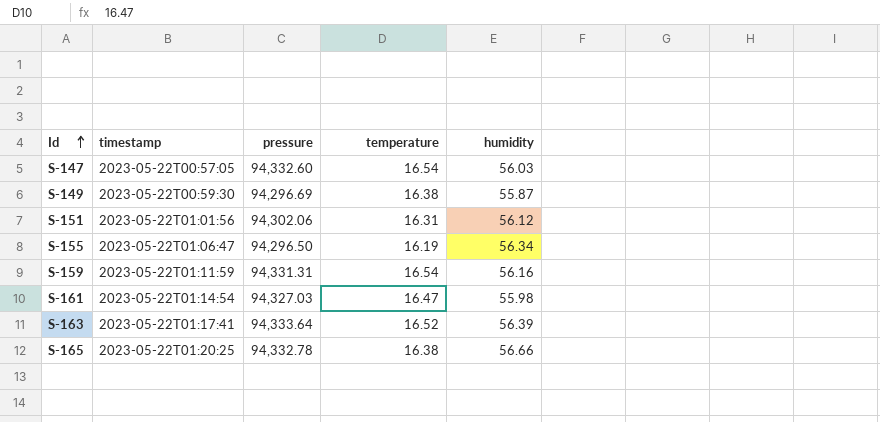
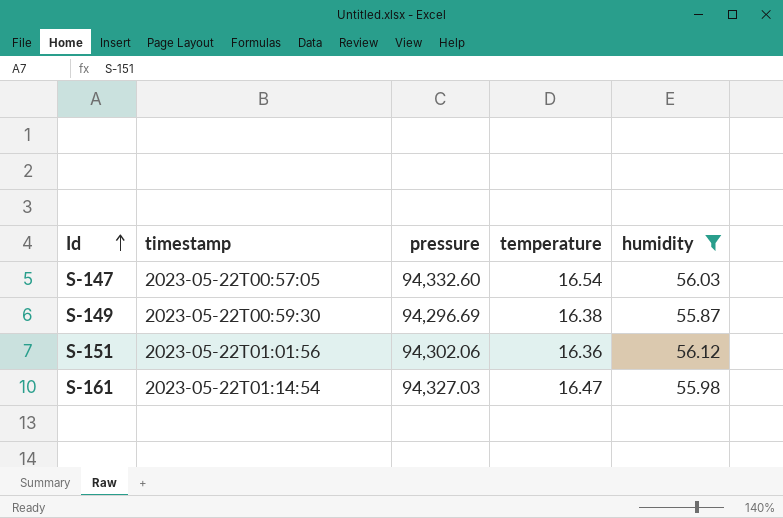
filter: none -> humidity <= 56.12
S-151 | temperature: 16.31 -> 16.36

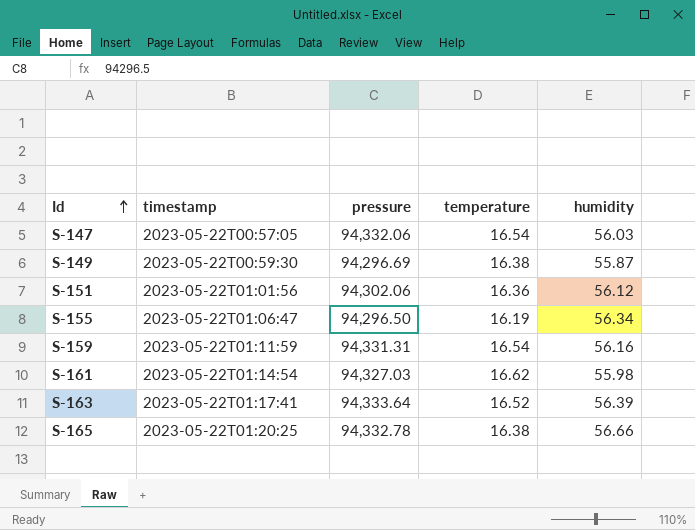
filter: humidity <= 56.12 -> none
S-147 | pressure: 94,332.60 -> 94,332.06
S-161 | temperature: 16.47 -> 16.62

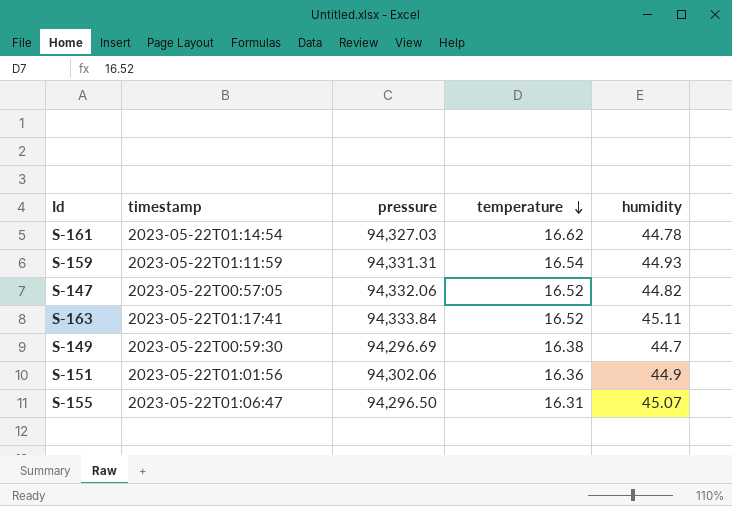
row order: Id ascending -> temperature descending
row S-165: 2023-05-22T01:20:25 | 94,332.78 | 16.38 | 56.66 -> none
S-161 | humidity: 55.98 -> 44.78
S-159 | humidity: 56.16 -> 44.93
S-147 | temperature: 16.54 -> 16.52
S-147 | humidity: 56.03 -> 44.82
S-163 | pressure: 94,333.64 -> 94,333.84
S-163 | humidity: 56.39 -> 45.11
S-149 | humidity: 55.87 -> 44.7
S-151 | humidity: 56.12 -> 44.9
S-155 | temperature: 16.19 -> 16.31
S-155 | humidity: 56.34 -> 45.07

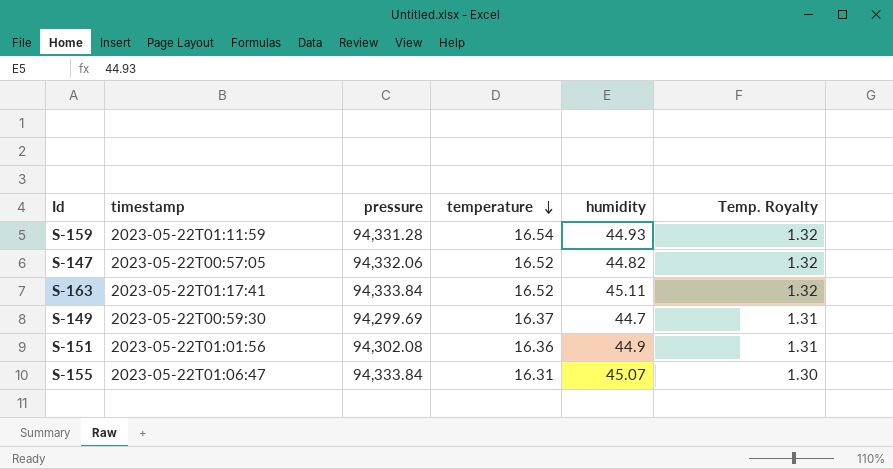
column Temp. Royalty | formula: none -> [temperature] * 0.08
row S-161: 2023-05-22T01:14:54 | 94,327.03 | 16.62 | 44.78 -> none
S-159 | pressure: 94,331.31 -> 94,331.28
S-149 | pressure: 94,296.69 -> 94,299.69
S-149 | temperature: 16.38 -> 16.37
S-151 | pressure: 94,302.06 -> 94,302.08
S-155 | pressure: 94,296.50 -> 94,333.84

